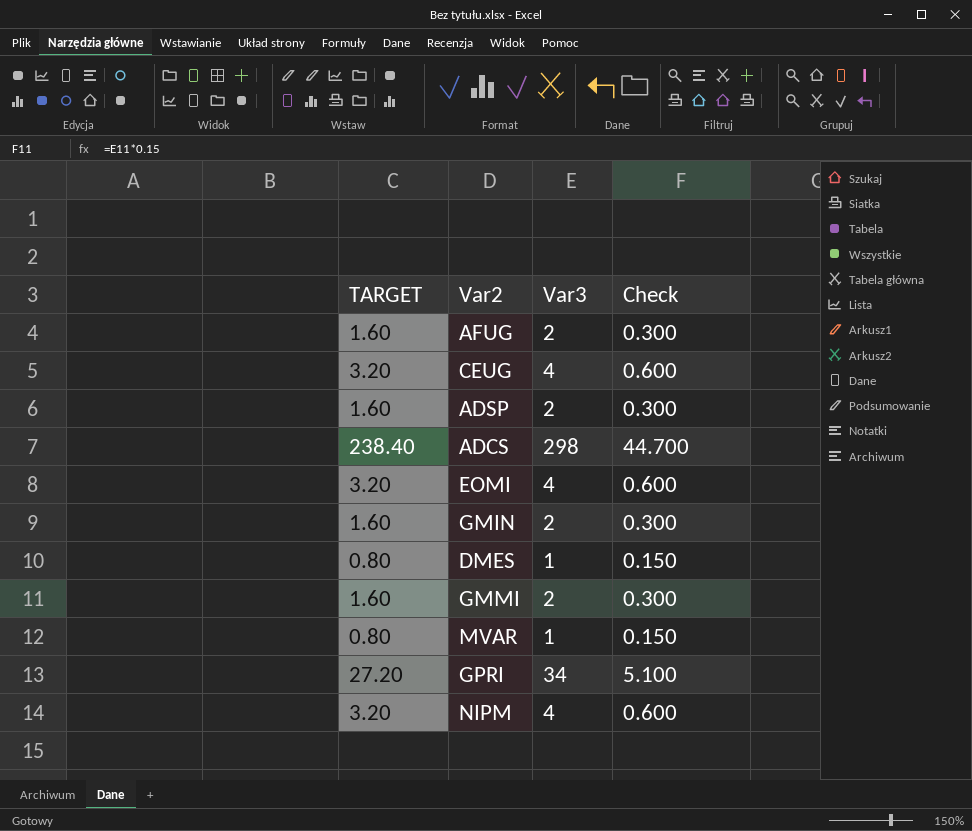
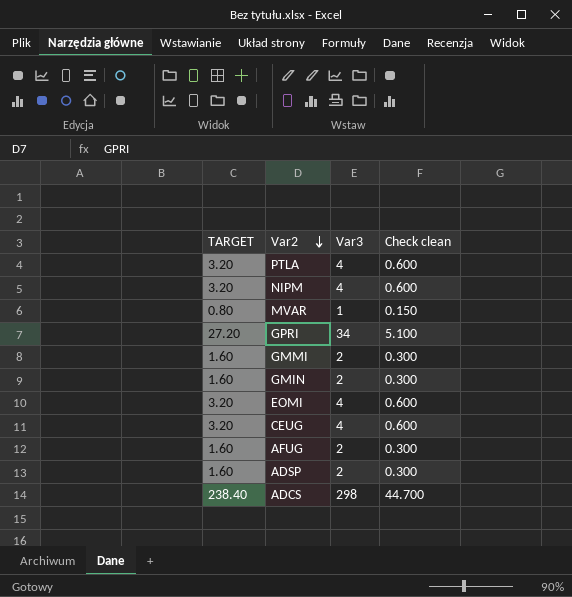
row order: none -> Var2 descending
column name: Check -> Check clean
row DMES: 0.80 | 1 | 0.150 -> none
row PTLA: none -> 3.20 | 4 | 0.600

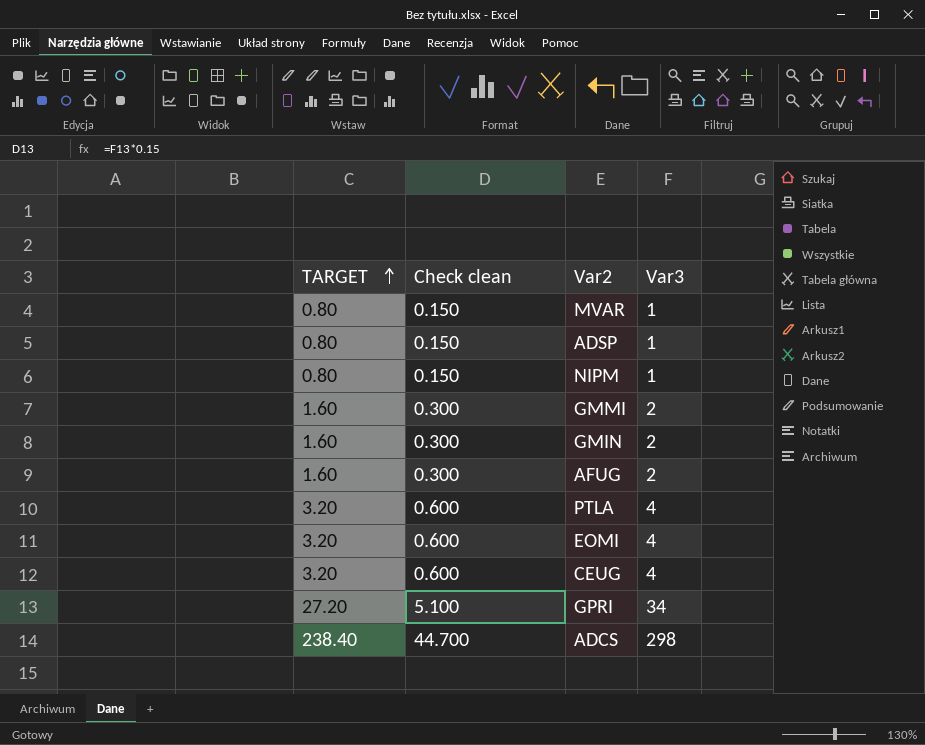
row order: Var2 descending -> TARGET ascending
column Check clean | position: 4 -> 2
ADSP | TARGET: 1.60 -> 0.80
ADSP | Check clean: 0.300 -> 0.150
ADSP | Var3: 2 -> 1
NIPM | TARGET: 3.20 -> 0.80
NIPM | Check clean: 0.600 -> 0.150
NIPM | Var3: 4 -> 1

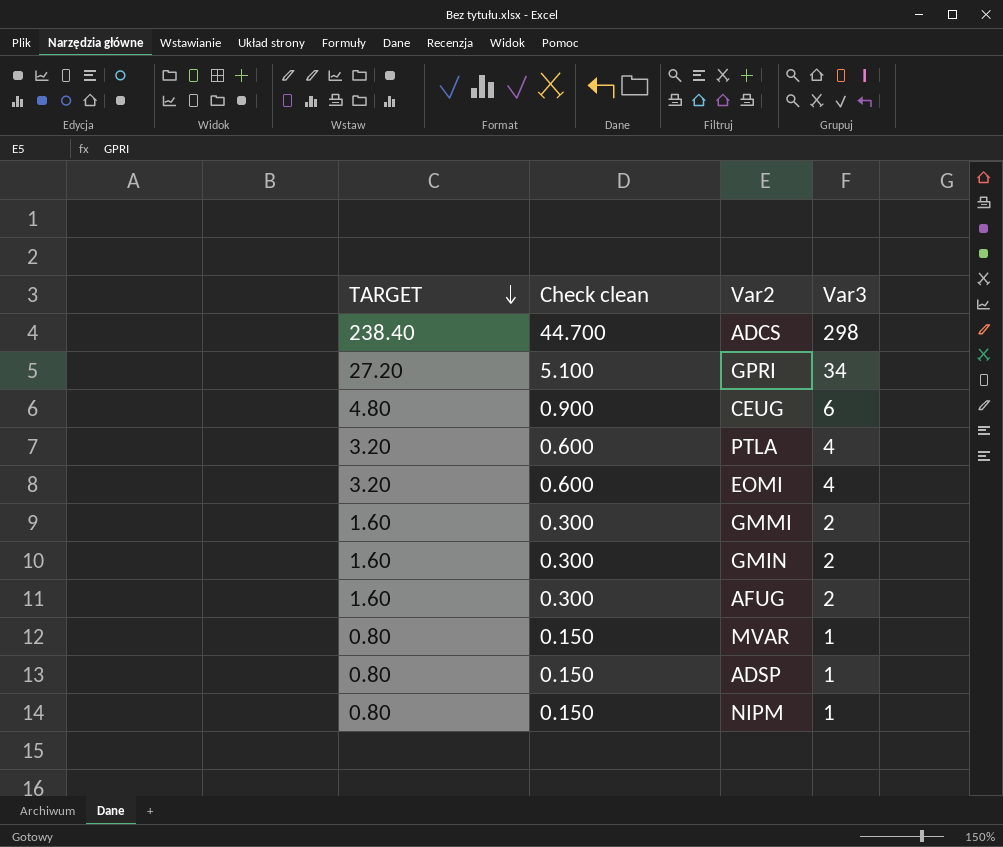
row order: TARGET ascending -> TARGET descending
CEUG | TARGET: 3.20 -> 4.80
CEUG | Check clean: 0.600 -> 0.900
CEUG | Var3: 4 -> 6

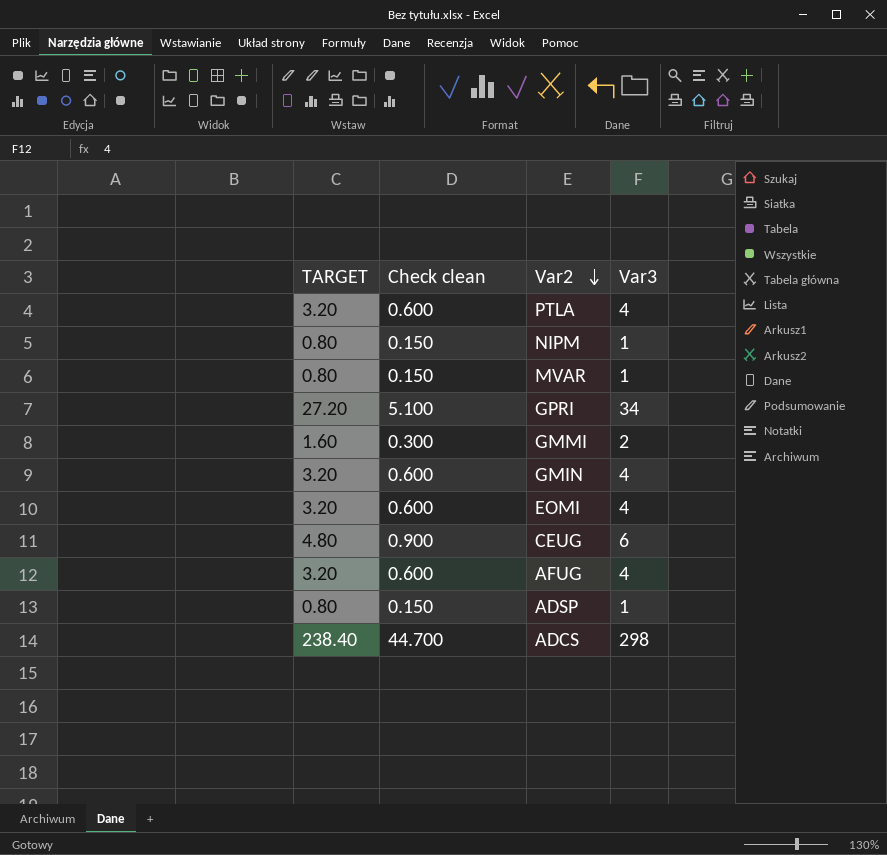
row order: TARGET descending -> Var2 descending
GMIN | TARGET: 1.60 -> 3.20
GMIN | Check clean: 0.300 -> 0.600
GMIN | Var3: 2 -> 4
AFUG | TARGET: 1.60 -> 3.20
AFUG | Check clean: 0.300 -> 0.600
AFUG | Var3: 2 -> 4

